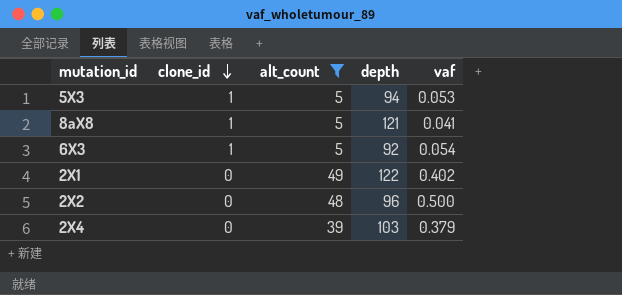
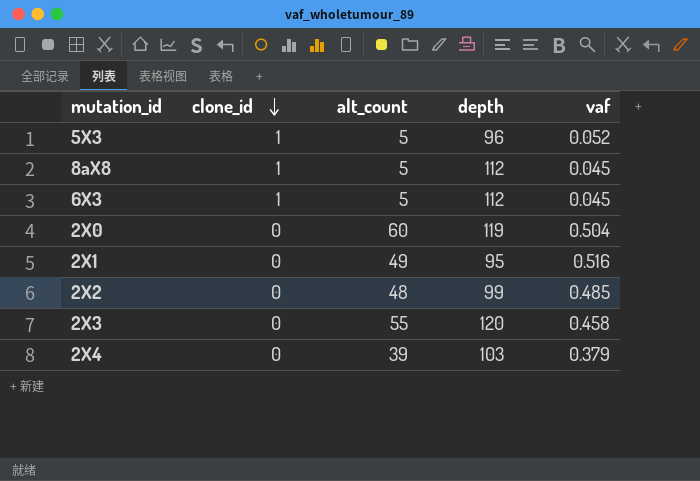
filter: alt_count <= 49 -> none
5X3 | depth: 94 -> 96
5X3 | vaf: 0.053 -> 0.052
8aX8 | depth: 121 -> 112
8aX8 | vaf: 0.041 -> 0.045
6X3 | depth: 92 -> 112
6X3 | vaf: 0.054 -> 0.045
2X1 | depth: 122 -> 95
2X1 | vaf: 0.402 -> 0.516
2X2 | depth: 96 -> 99
2X2 | vaf: 0.500 -> 0.485

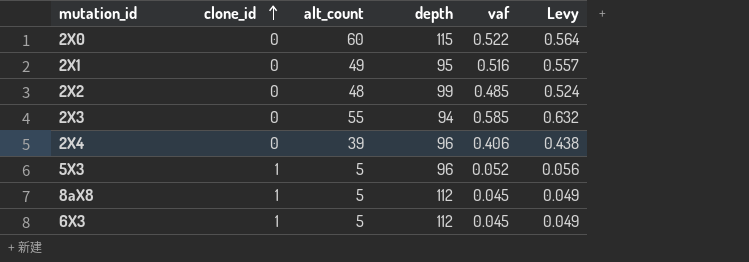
row order: clone_id descending -> clone_id ascending
column Levy | formula: none -> [vaf] * 1.08
2X0 | depth: 119 -> 115
2X0 | vaf: 0.504 -> 0.522
2X3 | depth: 120 -> 94
2X3 | vaf: 0.458 -> 0.585
2X4 | depth: 103 -> 96
2X4 | vaf: 0.379 -> 0.406

